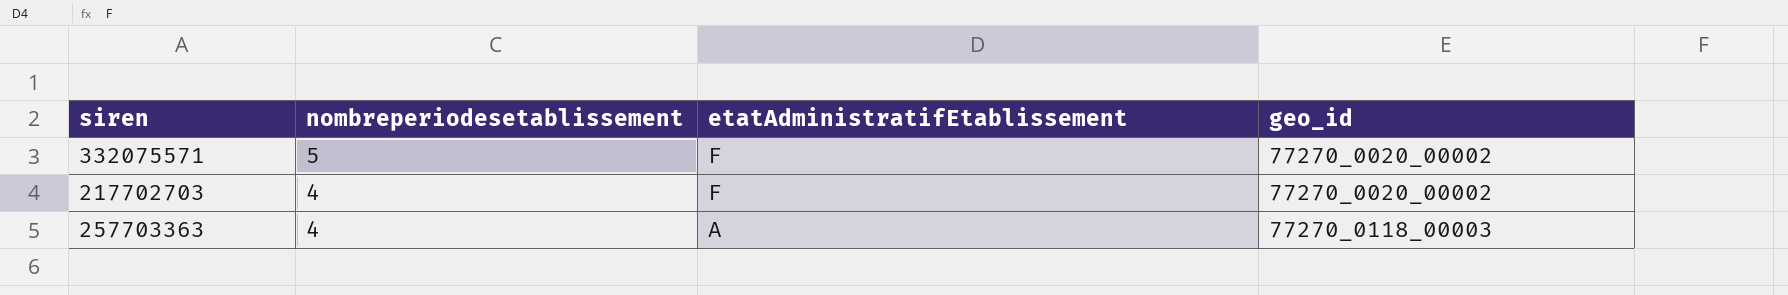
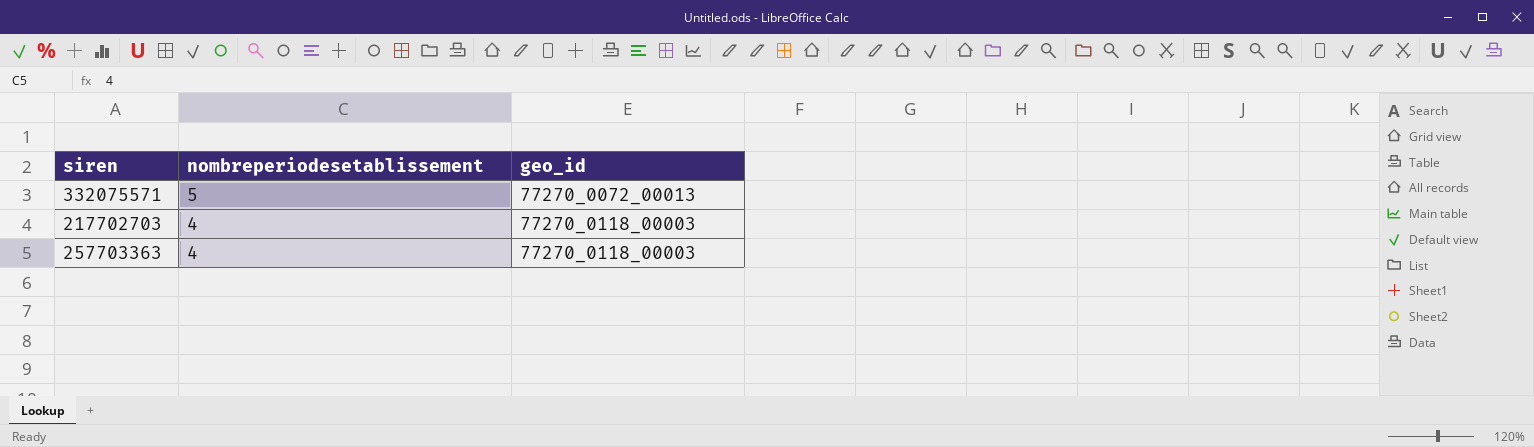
column etatAdministratifEtablissement | position: 3 -> none
332075571 | geo_id: 77270_0020_00002 -> 77270_0072_00013
217702703 | geo_id: 77270_0020_00002 -> 77270_0118_00003

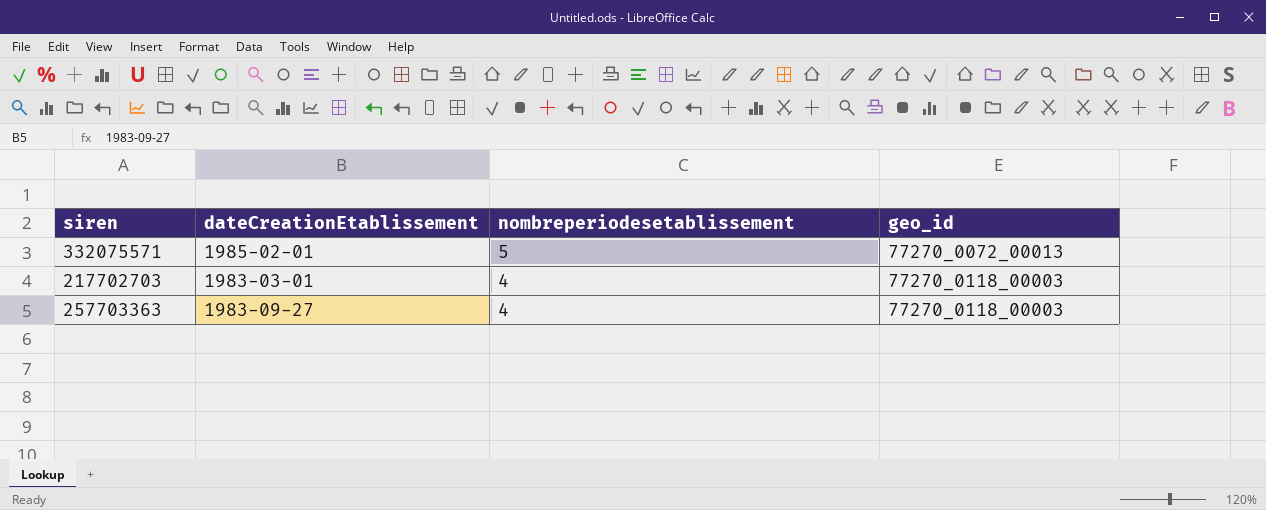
column dateCreationEtablissement | position: none -> 2

